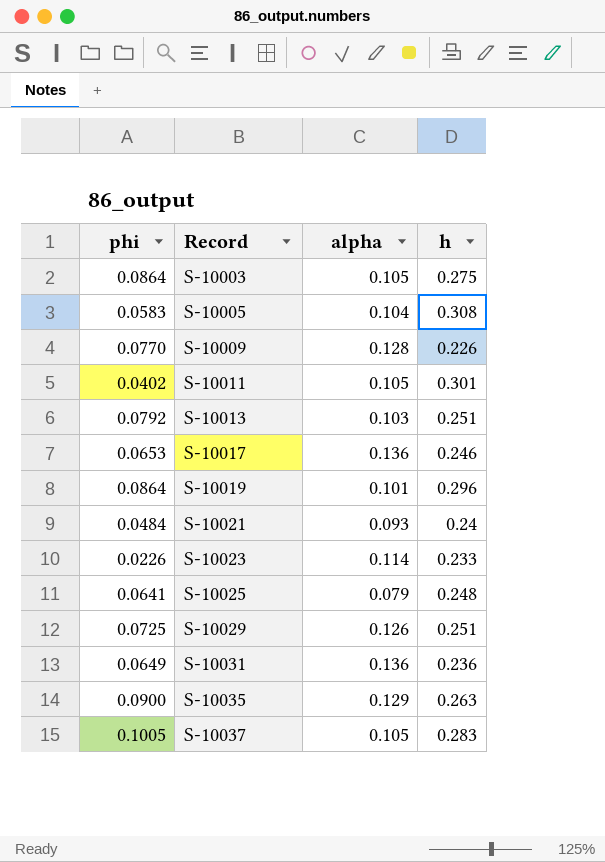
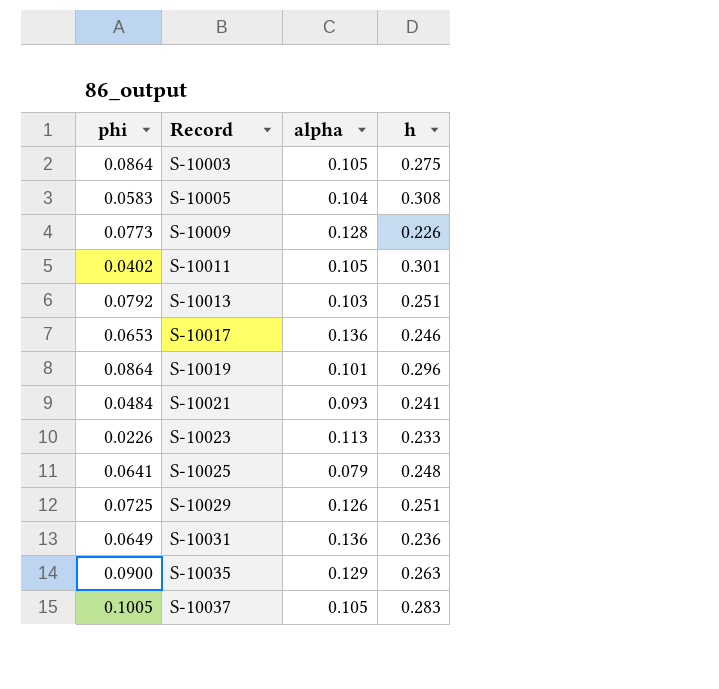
S-10009 | phi: 0.0770 -> 0.0773
S-10021 | h: 0.24 -> 0.241
S-10023 | alpha: 0.114 -> 0.113

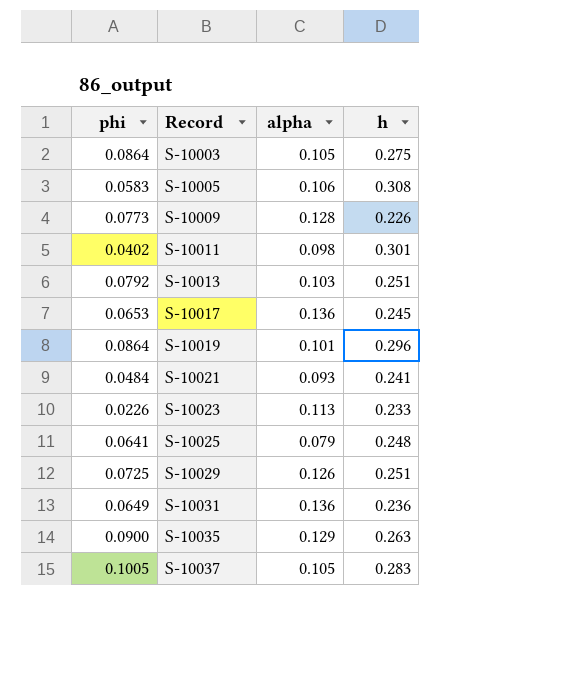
S-10005 | alpha: 0.104 -> 0.106
S-10011 | alpha: 0.105 -> 0.098
S-10017 | h: 0.246 -> 0.245

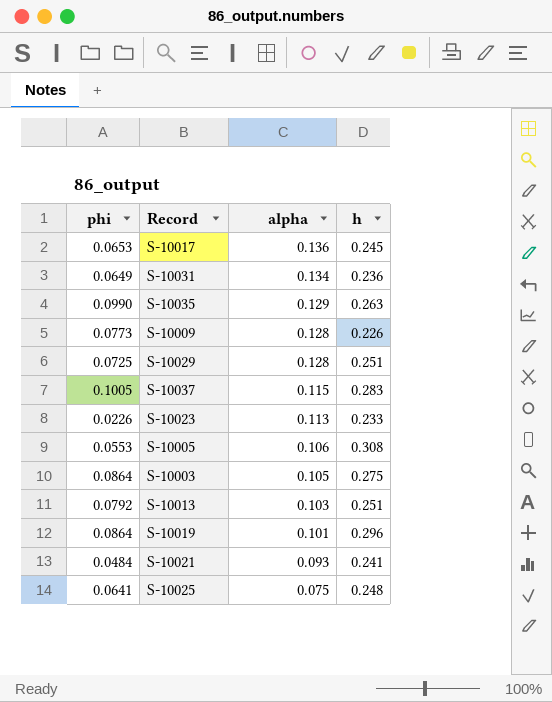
row order: Record ascending -> alpha descending
row S-10011: 0.0402 | 0.098 | 0.301 -> none
S-10031 | alpha: 0.136 -> 0.134
S-10035 | phi: 0.0900 -> 0.0990
S-10029 | alpha: 0.126 -> 0.128
S-10037 | alpha: 0.105 -> 0.115
S-10005 | phi: 0.0583 -> 0.0553
S-10025 | alpha: 0.079 -> 0.075

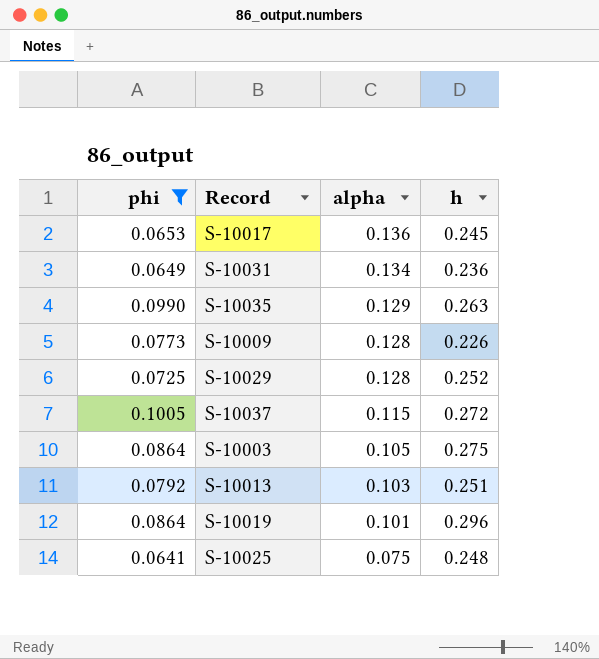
filter: none -> phi >= 0.0641
S-10029 | h: 0.251 -> 0.252
S-10037 | h: 0.283 -> 0.272

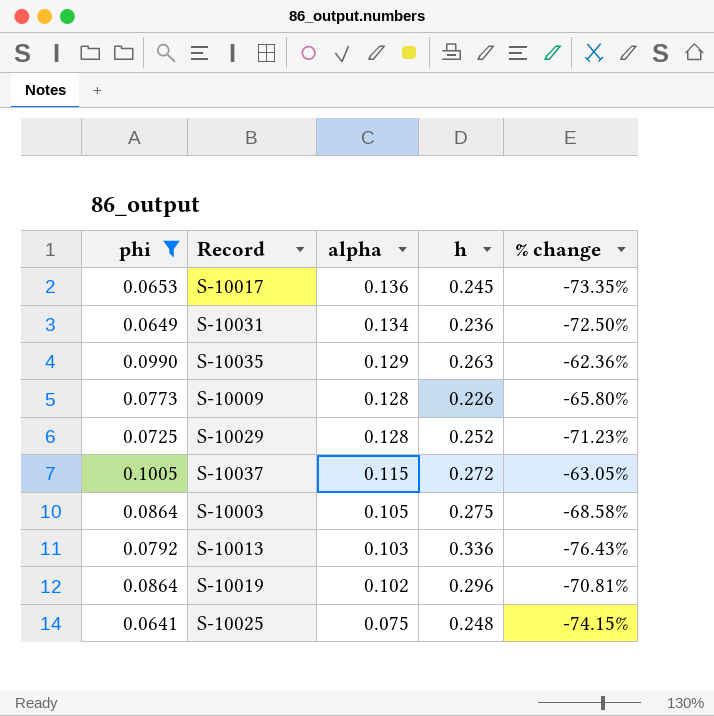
column % change | formula: none -> ([phi] - [h]) / [h]
S-10013 | h: 0.251 -> 0.336
S-10019 | alpha: 0.101 -> 0.102

